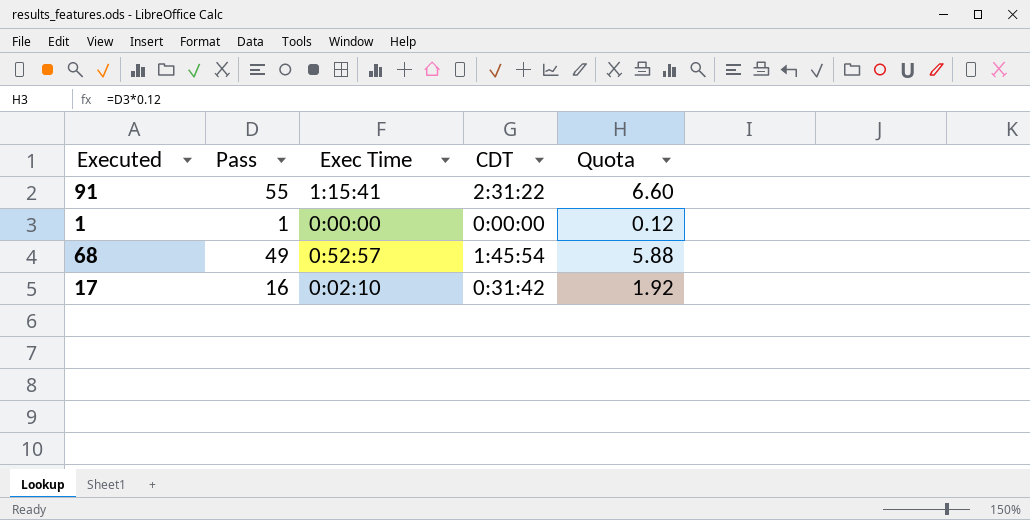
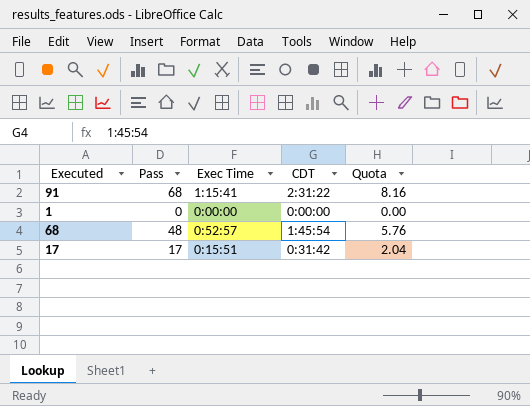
91 | Pass: 55 -> 68
91 | Quota: 6.60 -> 8.16
1 | Pass: 1 -> 0
1 | Quota: 0.12 -> 0.00
68 | Pass: 49 -> 48
68 | Quota: 5.88 -> 5.76
17 | Pass: 16 -> 17
17 | Exec Time: 0:02:10 -> 0:15:51
17 | Quota: 1.92 -> 2.04

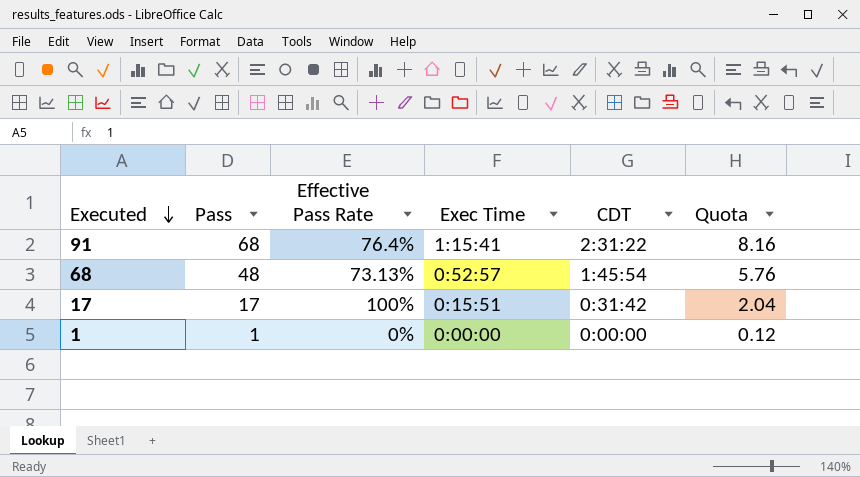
row order: none -> Executed descending
column Effective Pass Rate | position: none -> 3
1 | Pass: 0 -> 1
1 | Quota: 0.00 -> 0.12

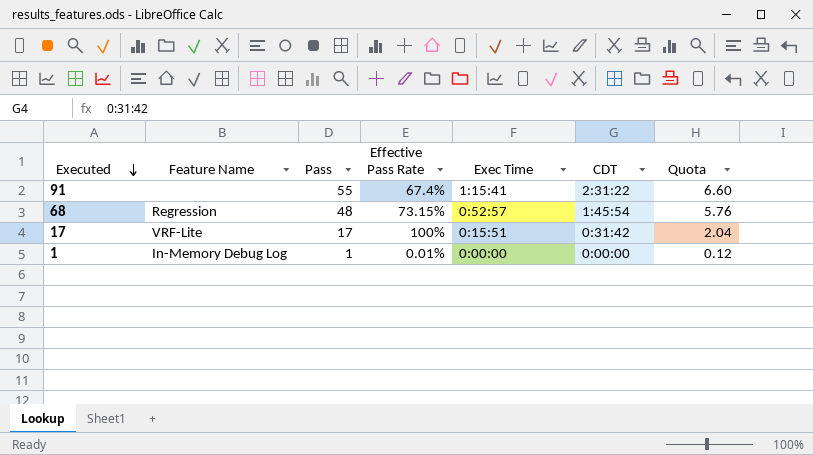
column Feature Name | position: none -> 2
91 | Pass: 68 -> 55
91 | Effective Pass Rate: 76.4% -> 67.4%
91 | Quota: 8.16 -> 6.60
68 | Effective Pass Rate: 73.13% -> 73.15%
1 | Effective Pass Rate: 0% -> 0.01%

